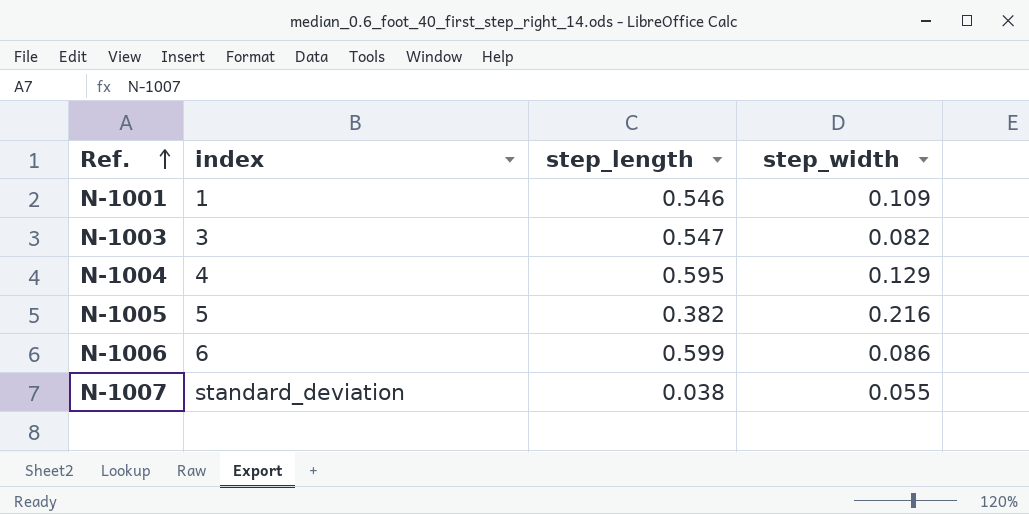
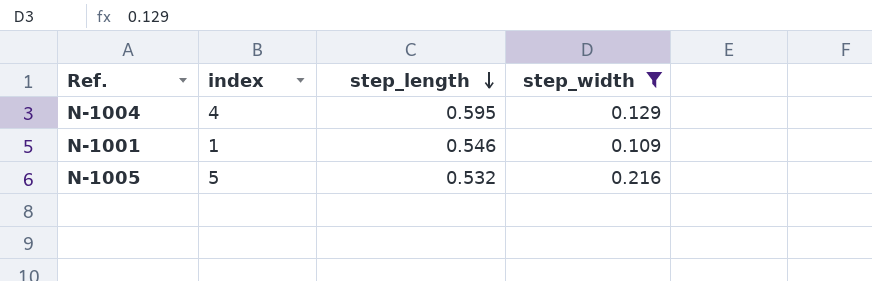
filter: none -> step_width >= 0.109
row order: Ref. ascending -> step_length descending
N-1005 | step_length: 0.382 -> 0.532

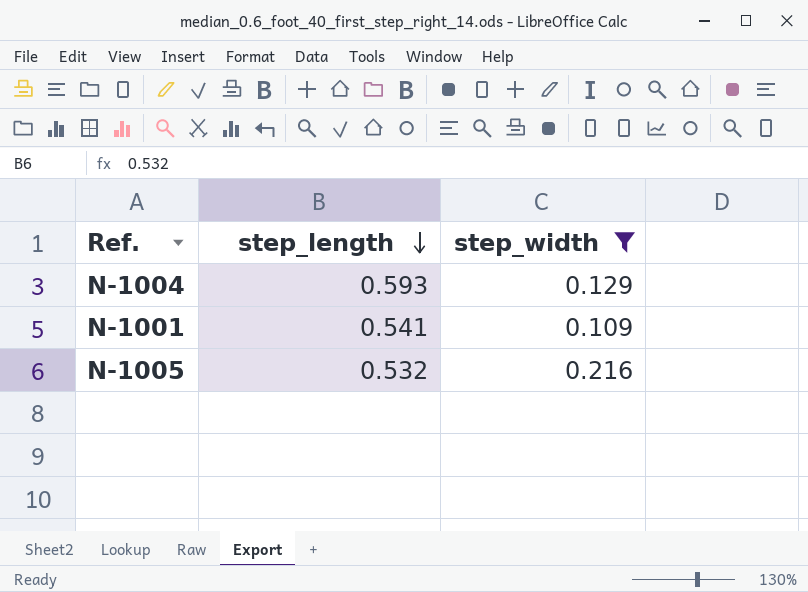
column index | position: 2 -> none
N-1004 | step_length: 0.595 -> 0.593
N-1001 | step_length: 0.546 -> 0.541

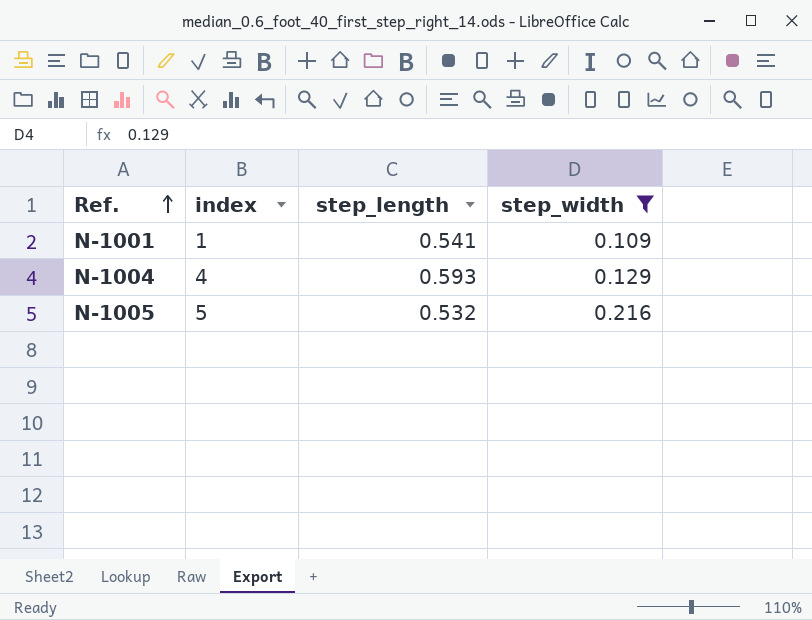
row order: step_length descending -> Ref. ascending
column index | position: none -> 2

